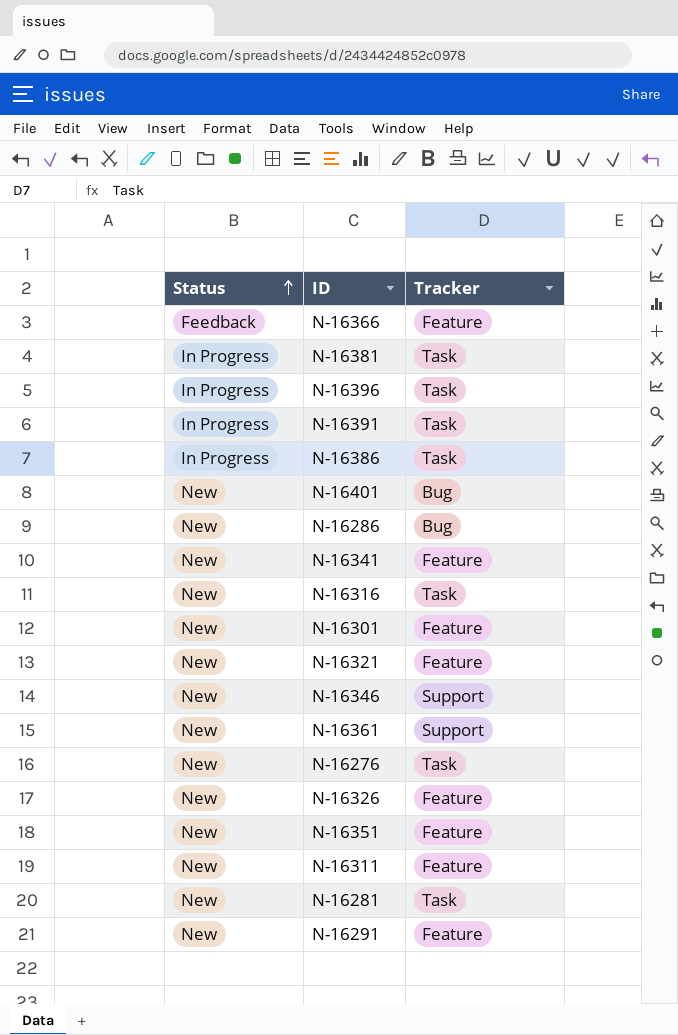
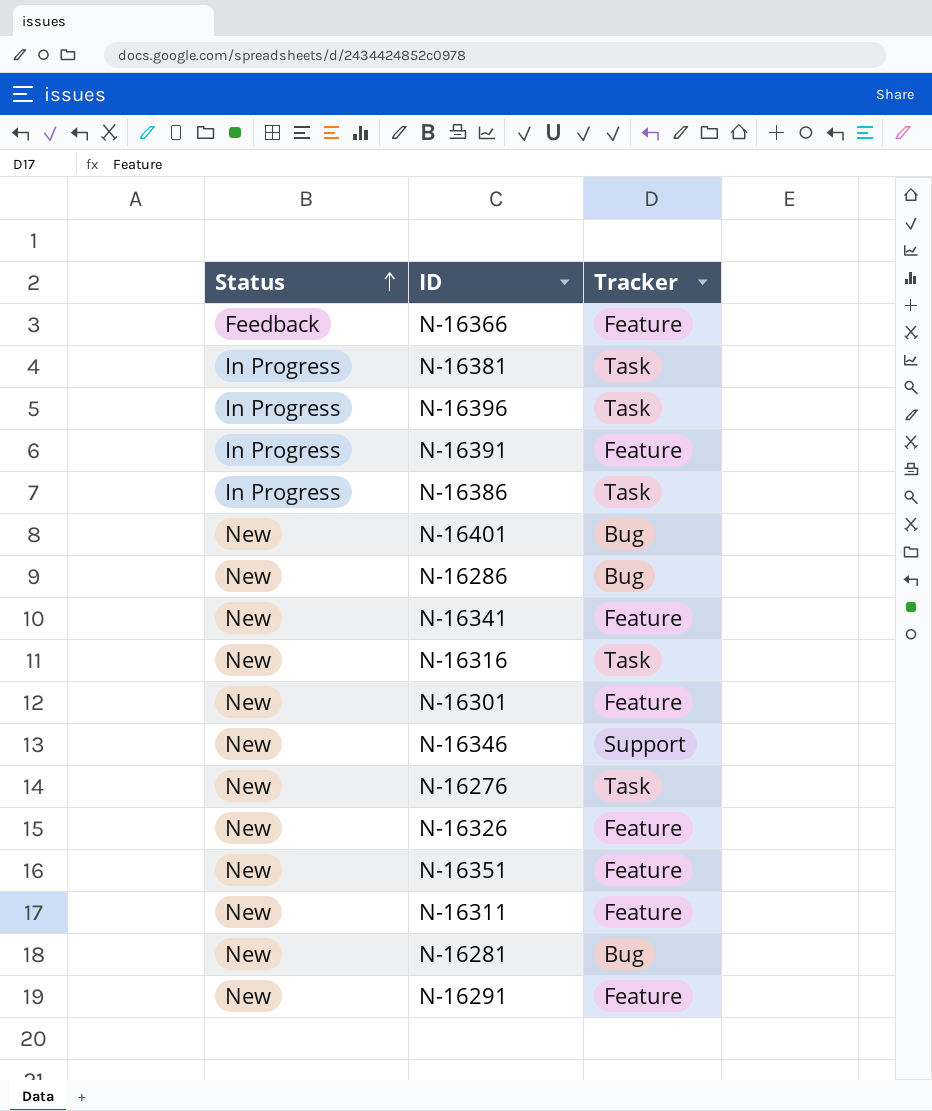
row N-16321: New | Feature -> none
row N-16361: New | Support -> none
N-16391 | Tracker: Task -> Feature
N-16281 | Tracker: Task -> Bug

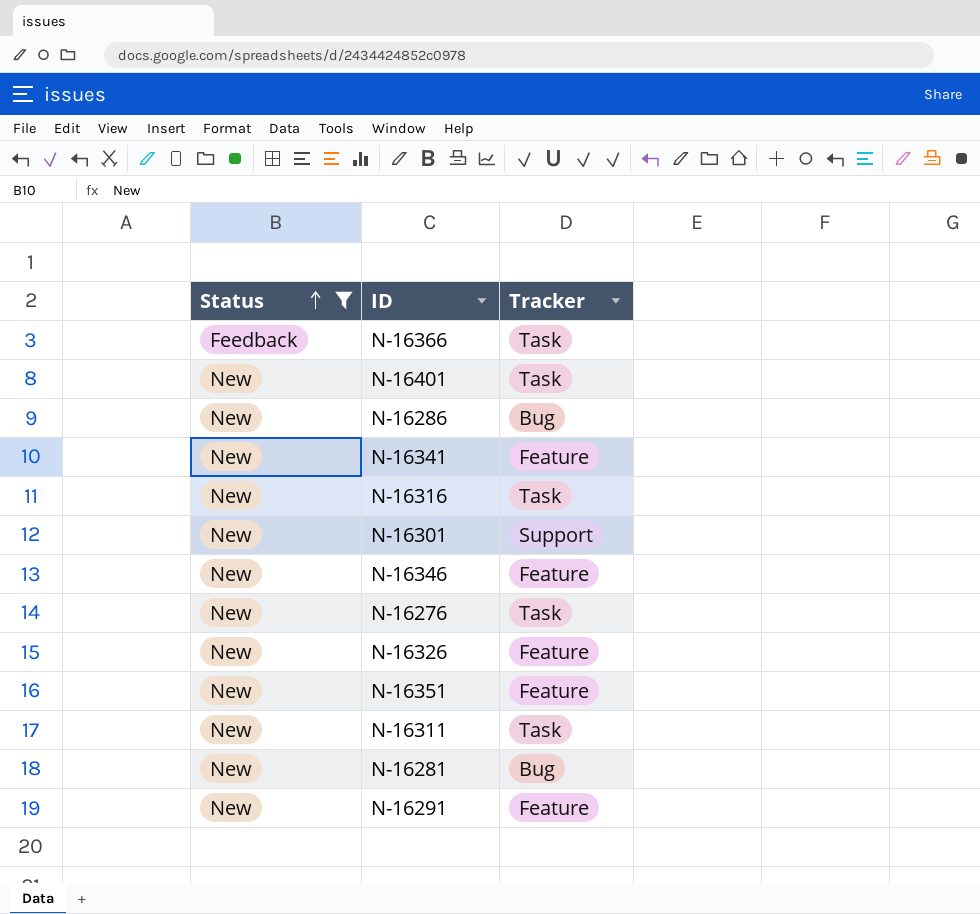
filter: none -> Status != In Progress
N-16366 | Tracker: Feature -> Task
N-16401 | Tracker: Bug -> Task
N-16301 | Tracker: Feature -> Support
N-16346 | Tracker: Support -> Feature
N-16311 | Tracker: Feature -> Task

